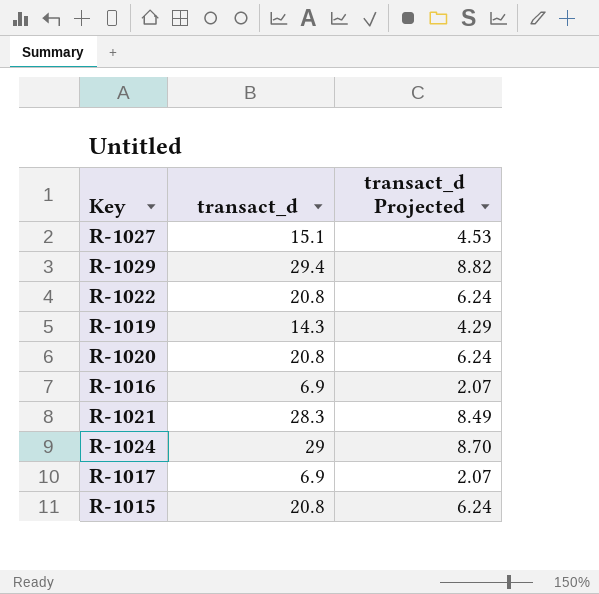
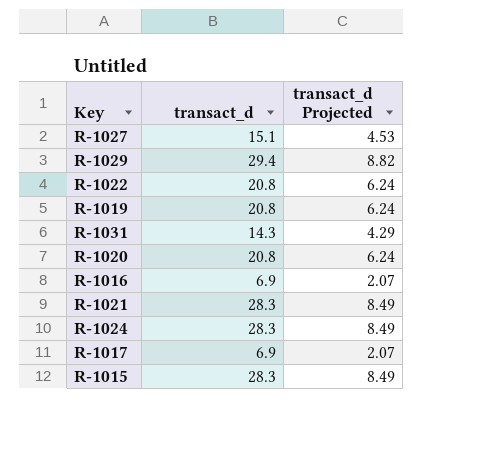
R-1019 | transact_d: 14.3 -> 20.8
R-1019 | transact_d Projected: 4.29 -> 6.24
row R-1031: none -> 14.3 | 4.29
R-1024 | transact_d: 29 -> 28.3
R-1024 | transact_d Projected: 8.70 -> 8.49
R-1015 | transact_d: 20.8 -> 28.3
R-1015 | transact_d Projected: 6.24 -> 8.49

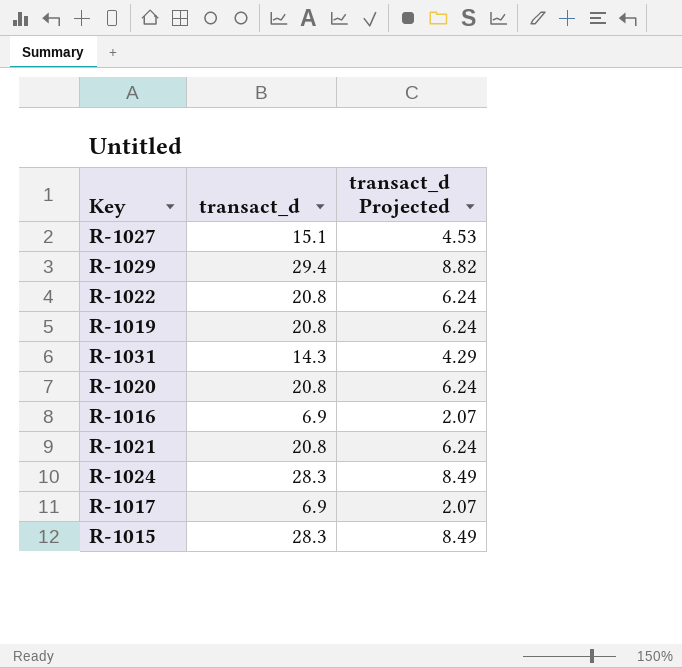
R-1021 | transact_d: 28.3 -> 20.8
R-1021 | transact_d Projected: 8.49 -> 6.24

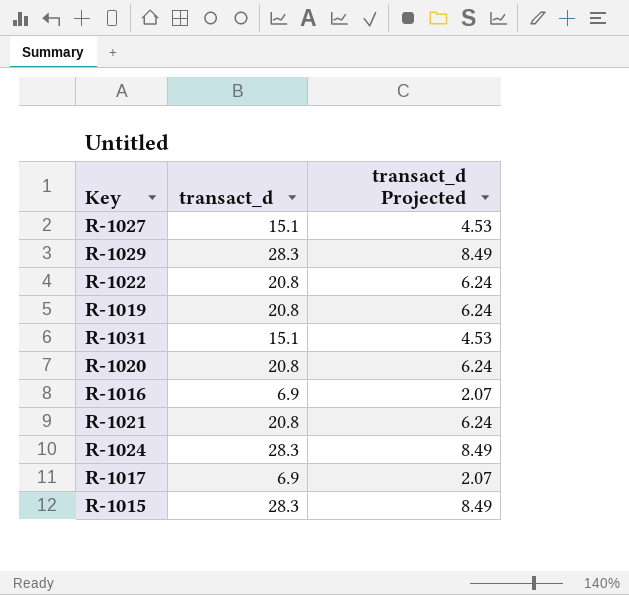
R-1029 | transact_d: 29.4 -> 28.3
R-1029 | transact_d Projected: 8.82 -> 8.49
R-1031 | transact_d: 14.3 -> 15.1
R-1031 | transact_d Projected: 4.29 -> 4.53

